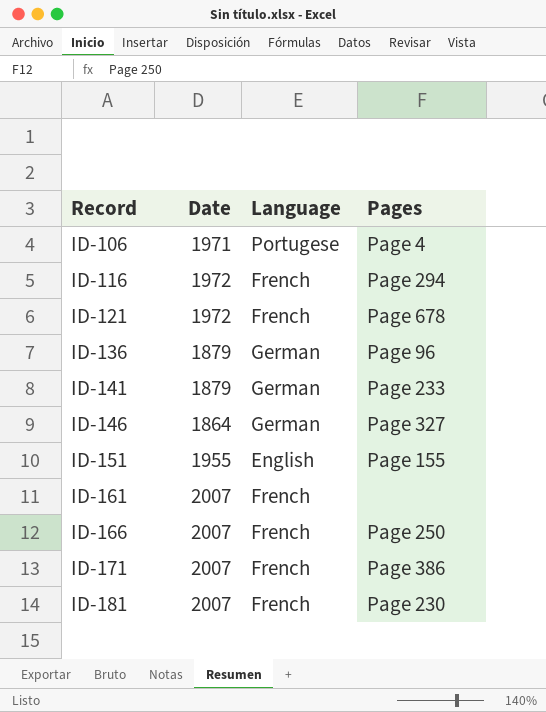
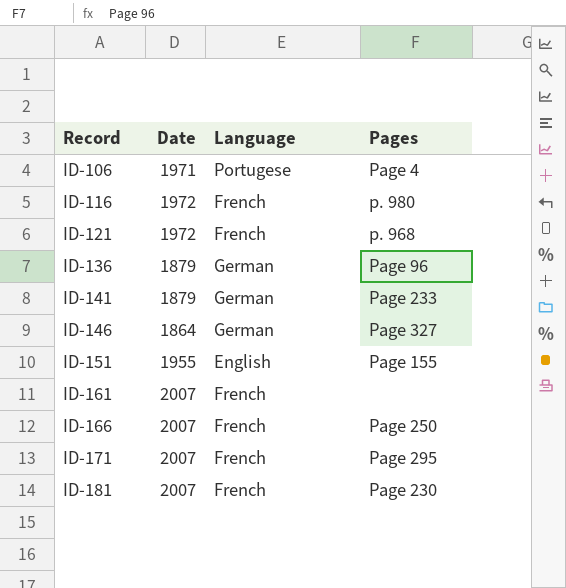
ID-116 | Pages: Page 294 -> p. 980
ID-121 | Pages: Page 678 -> p. 968
ID-171 | Pages: Page 386 -> Page 295

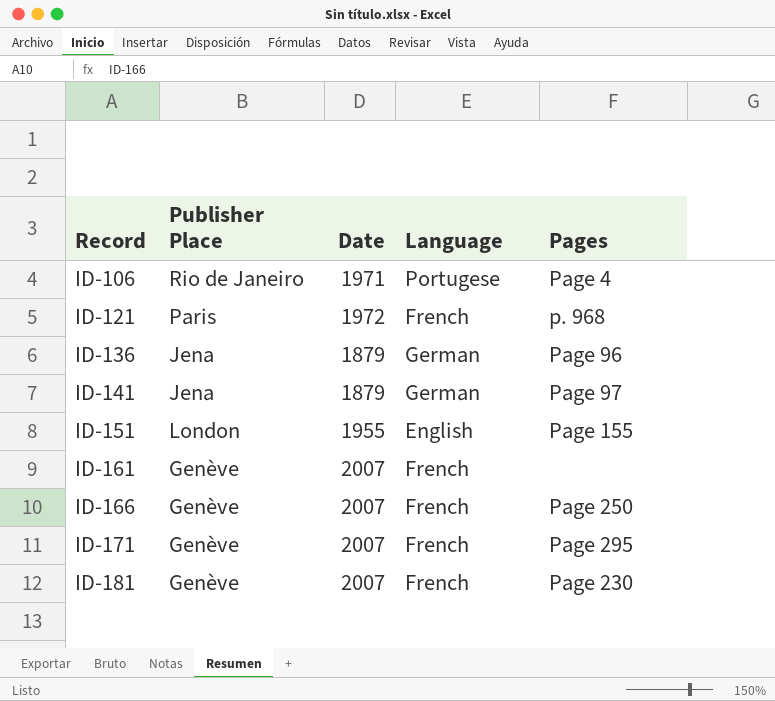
column Publisher Place | position: none -> 2
row ID-116: 1972 | French | p. 980 -> none
row ID-146: 1864 | German | Page 327 -> none
ID-141 | Pages: Page 233 -> Page 97

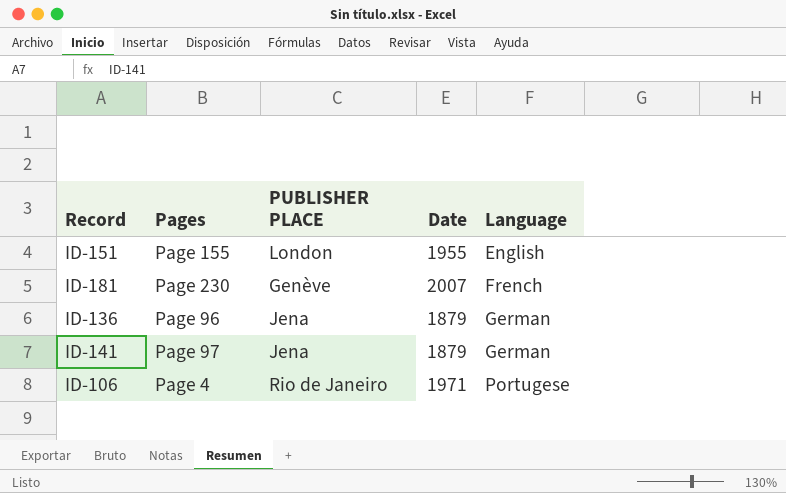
row order: Record ascending -> Language ascending
column Pages | position: 5 -> 2
column name: Publisher Place -> PUBLISHER PLACE
row ID-121: Paris | 1972 | French | p. 968 -> none
row ID-161: Genève | 2007 | French | none -> none
row ID-166: Genève | 2007 | French | Page 250 -> none
row ID-171: Genève | 2007 | French | Page 295 -> none

